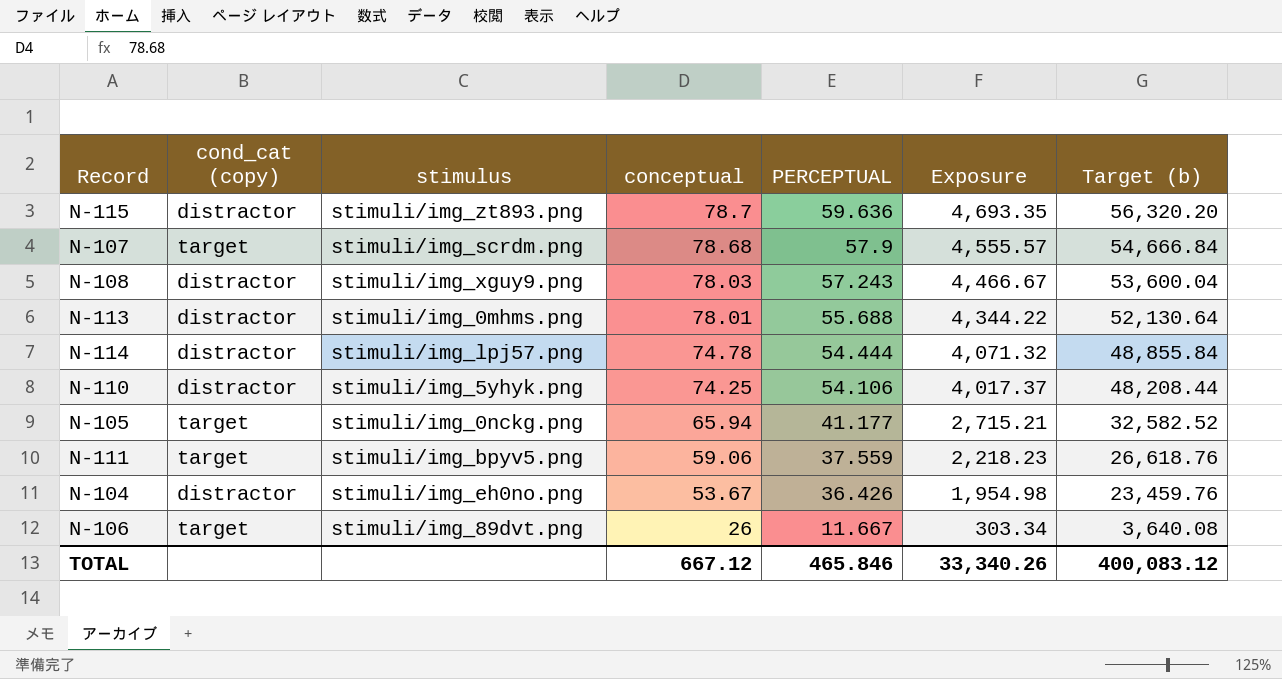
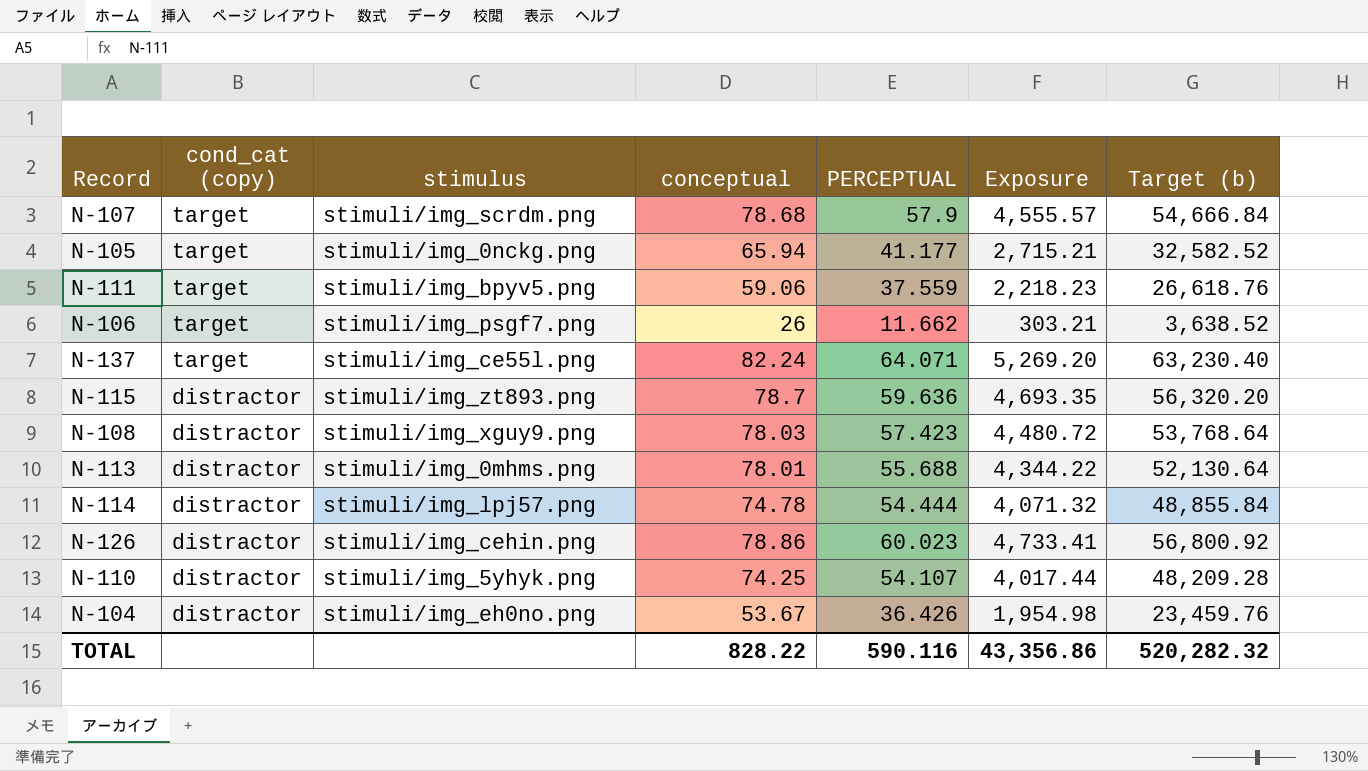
row order: conceptual descending -> cond_cat (copy) descending
N-106 | stimulus: stimuli/img_89dvt.png -> stimuli/img_psgf7.png
N-106 | PERCEPTUAL: 11.667 -> 11.662
N-106 | Exposure: 303.34 -> 303.21
N-106 | Target (b): 3,640.08 -> 3,638.52
row N-137: none -> target | stimuli/img_ce55l.png | 82.24 | 64.071 | 5,269.20 | 63,230.40
N-108 | PERCEPTUAL: 57.243 -> 57.423
N-108 | Exposure: 4,466.67 -> 4,480.72
N-108 | Target (b): 53,600.04 -> 53,768.64
row N-126: none -> distractor | stimuli/img_cehin.png | 78.86 | 60.023 | 4,733.41 | 56,800.92
N-110 | PERCEPTUAL: 54.106 -> 54.107
N-110 | Exposure: 4,017.37 -> 4,017.44
N-110 | Target (b): 48,208.44 -> 48,209.28
TOTAL | conceptual: 667.12 -> 828.22
TOTAL | PERCEPTUAL: 465.846 -> 590.116
TOTAL | Exposure: 33,340.26 -> 43,356.86
TOTAL | Target (b): 400,083.12 -> 520,282.32

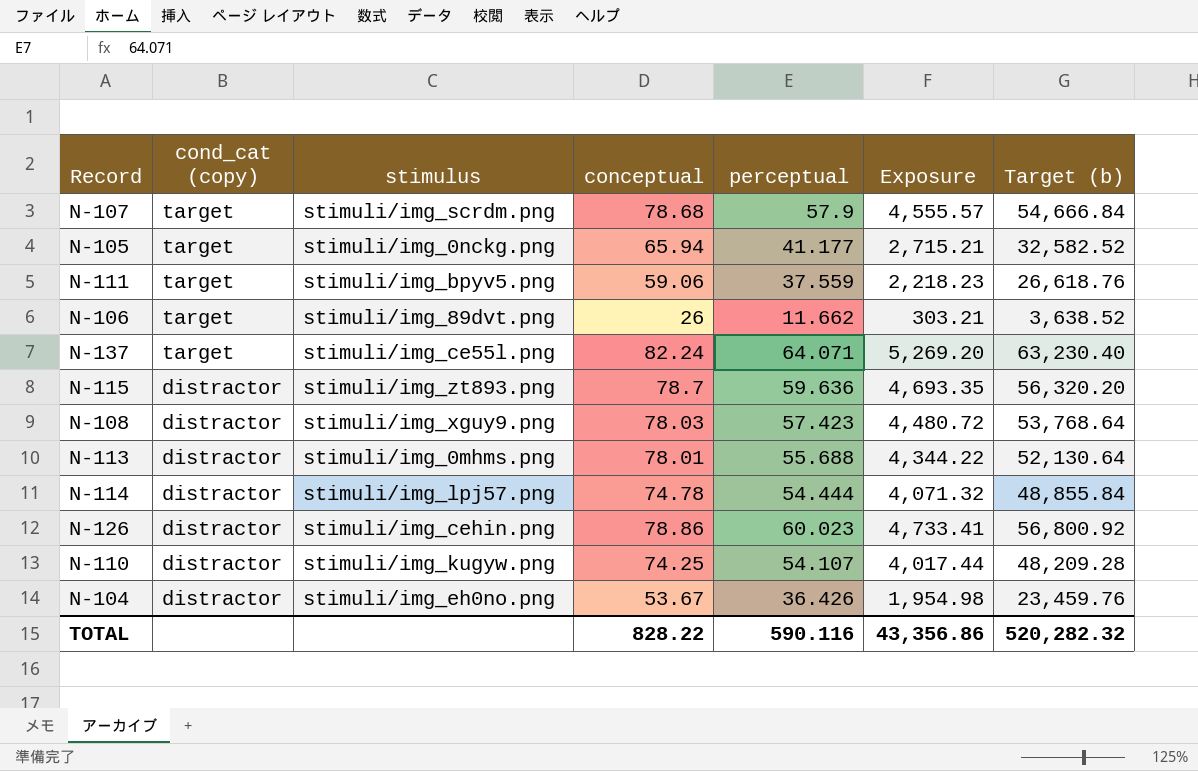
column name: PERCEPTUAL -> perceptual
N-106 | stimulus: stimuli/img_psgf7.png -> stimuli/img_89dvt.png
N-110 | stimulus: stimuli/img_5yhyk.png -> stimuli/img_kugyw.png

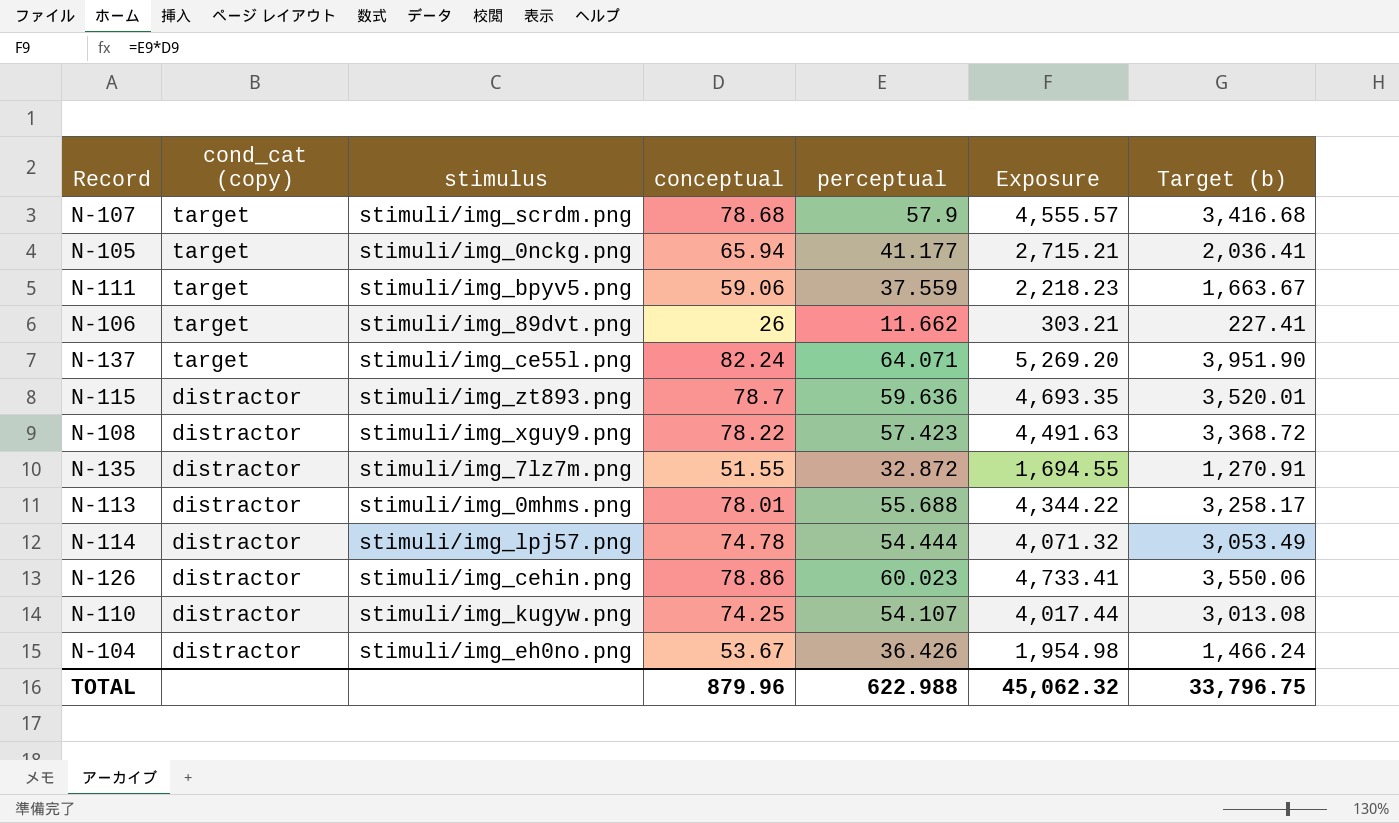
column Target (b) | formula: [Exposure] * 12 -> [Exposure] * 0.75
N-108 | conceptual: 78.03 -> 78.22
N-108 | Exposure: 4,480.72 -> 4,491.63
row N-135: none -> distractor | stimuli/img_7lz7m.png | 51.55 | 32.872 | 1,694.55 | 1,270.91
TOTAL | conceptual: 828.22 -> 879.96
TOTAL | perceptual: 590.116 -> 622.988
TOTAL | Exposure: 43,356.86 -> 45,062.32
TOTAL | Target (b): 520,282.32 -> 33,796.75

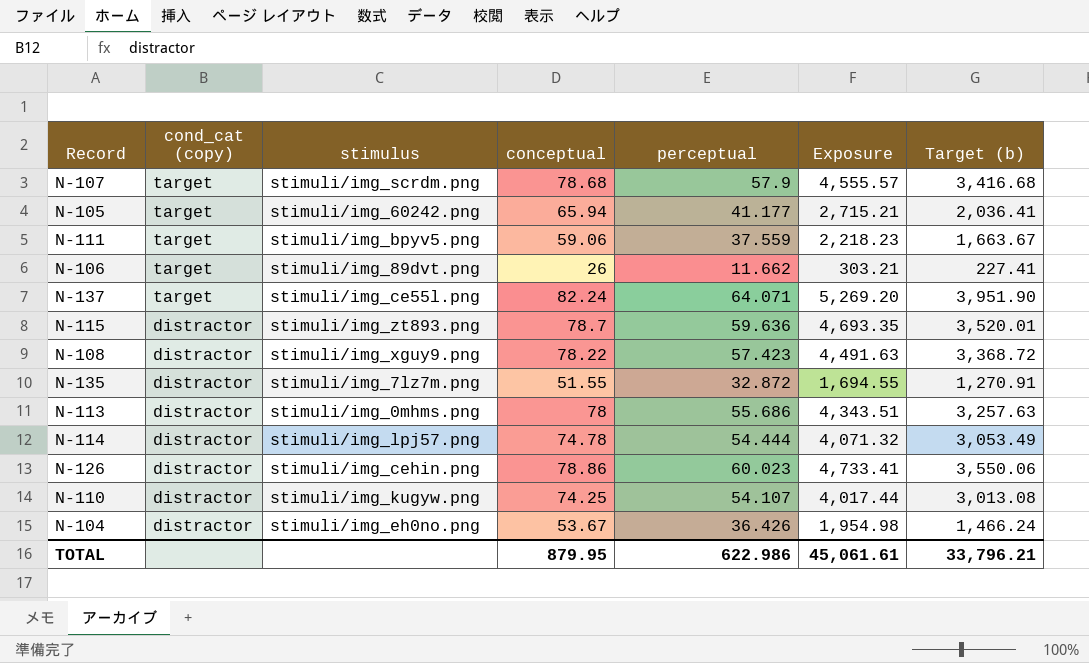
N-105 | stimulus: stimuli/img_0nckg.png -> stimuli/img_60242.png
N-113 | conceptual: 78.01 -> 78
N-113 | perceptual: 55.688 -> 55.686
N-113 | Exposure: 4,344.22 -> 4,343.51
N-113 | Target (b): 3,258.17 -> 3,257.63
TOTAL | conceptual: 879.96 -> 879.95
TOTAL | perceptual: 622.988 -> 622.986
TOTAL | Exposure: 45,062.32 -> 45,061.61
TOTAL | Target (b): 33,796.75 -> 33,796.21

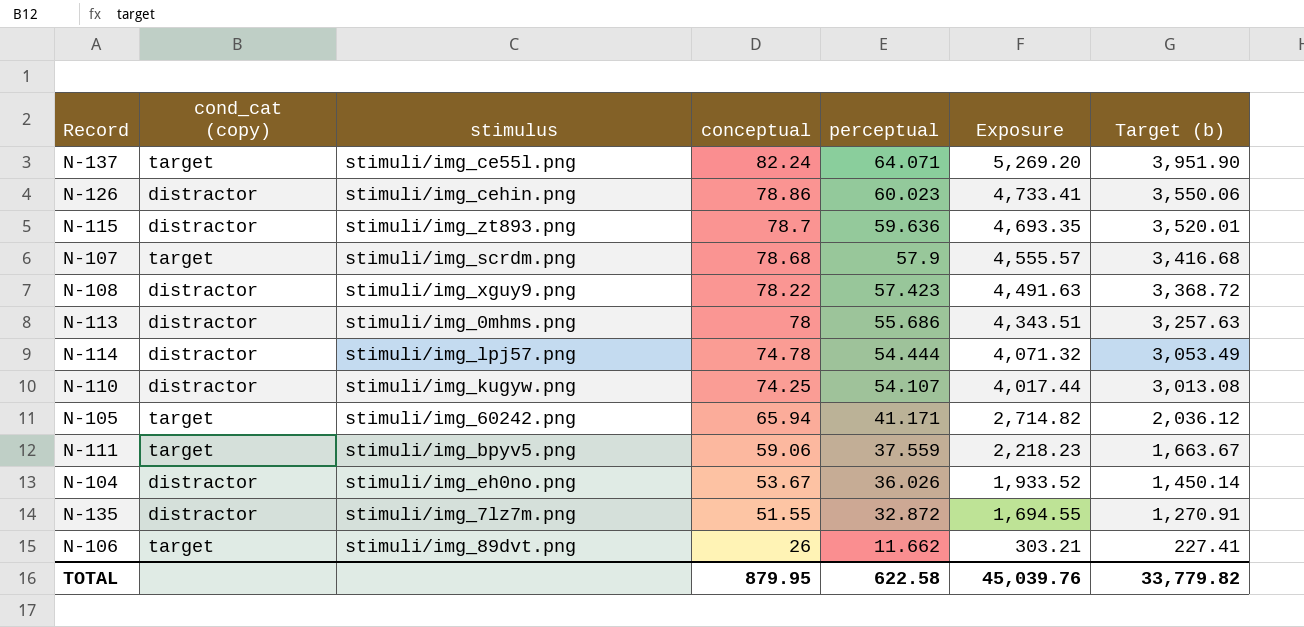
row order: cond_cat (copy) descending -> conceptual descending
N-105 | perceptual: 41.177 -> 41.171
N-105 | Exposure: 2,715.21 -> 2,714.82
N-105 | Target (b): 2,036.41 -> 2,036.12
N-104 | perceptual: 36.426 -> 36.026
N-104 | Exposure: 1,954.98 -> 1,933.52
N-104 | Target (b): 1,466.24 -> 1,450.14
TOTAL | perceptual: 622.986 -> 622.58
TOTAL | Exposure: 45,061.61 -> 45,039.76
TOTAL | Target (b): 33,796.21 -> 33,779.82

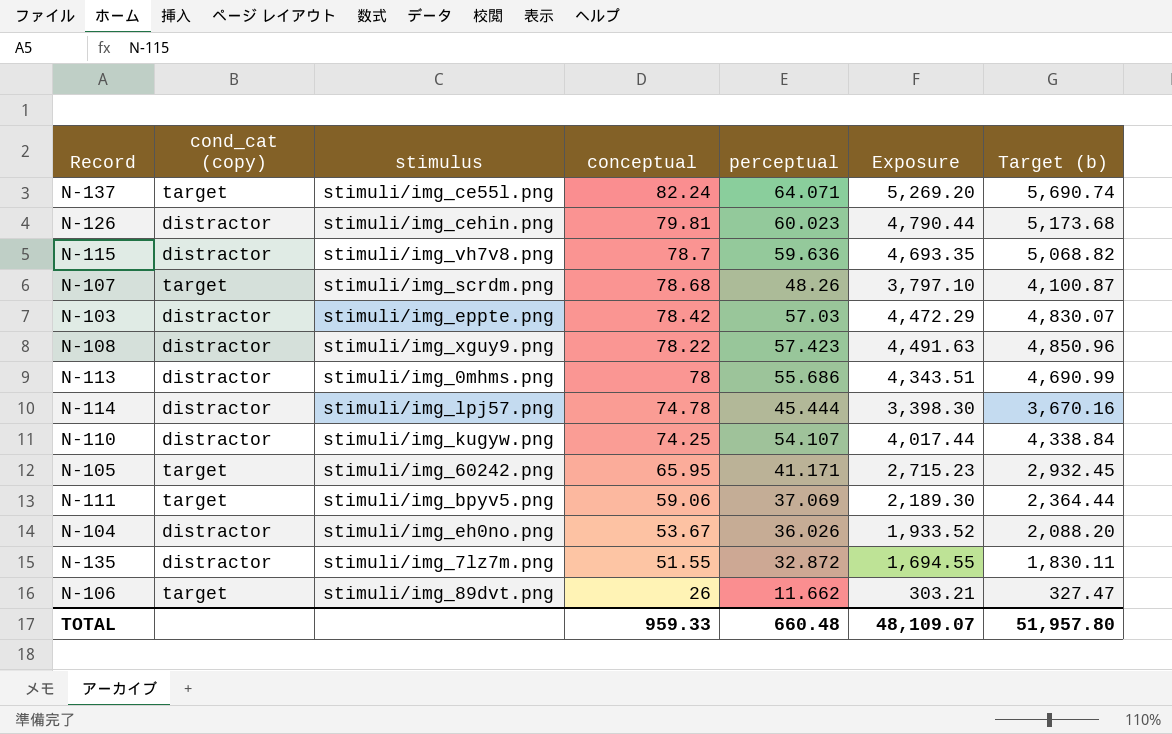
column Target (b) | formula: [Exposure] * 0.75 -> [Exposure] * 1.08
N-126 | conceptual: 78.86 -> 79.81
N-126 | Exposure: 4,733.41 -> 4,790.44
N-115 | stimulus: stimuli/img_zt893.png -> stimuli/img_vh7v8.png
N-107 | perceptual: 57.9 -> 48.26
N-107 | Exposure: 4,555.57 -> 3,797.10
row N-103: none -> distractor | stimuli/img_eppte.png | 78.42 | 57.03 | 4,472.29 | 4,830.07
N-114 | perceptual: 54.444 -> 45.444
N-114 | Exposure: 4,071.32 -> 3,398.30
N-105 | conceptual: 65.94 -> 65.95
N-105 | Exposure: 2,714.82 -> 2,715.23
N-111 | perceptual: 37.559 -> 37.069
N-111 | Exposure: 2,218.23 -> 2,189.30
TOTAL | conceptual: 879.95 -> 959.33
TOTAL | perceptual: 622.58 -> 660.48
TOTAL | Exposure: 45,039.76 -> 48,109.07
TOTAL | Target (b): 33,779.82 -> 51,957.80

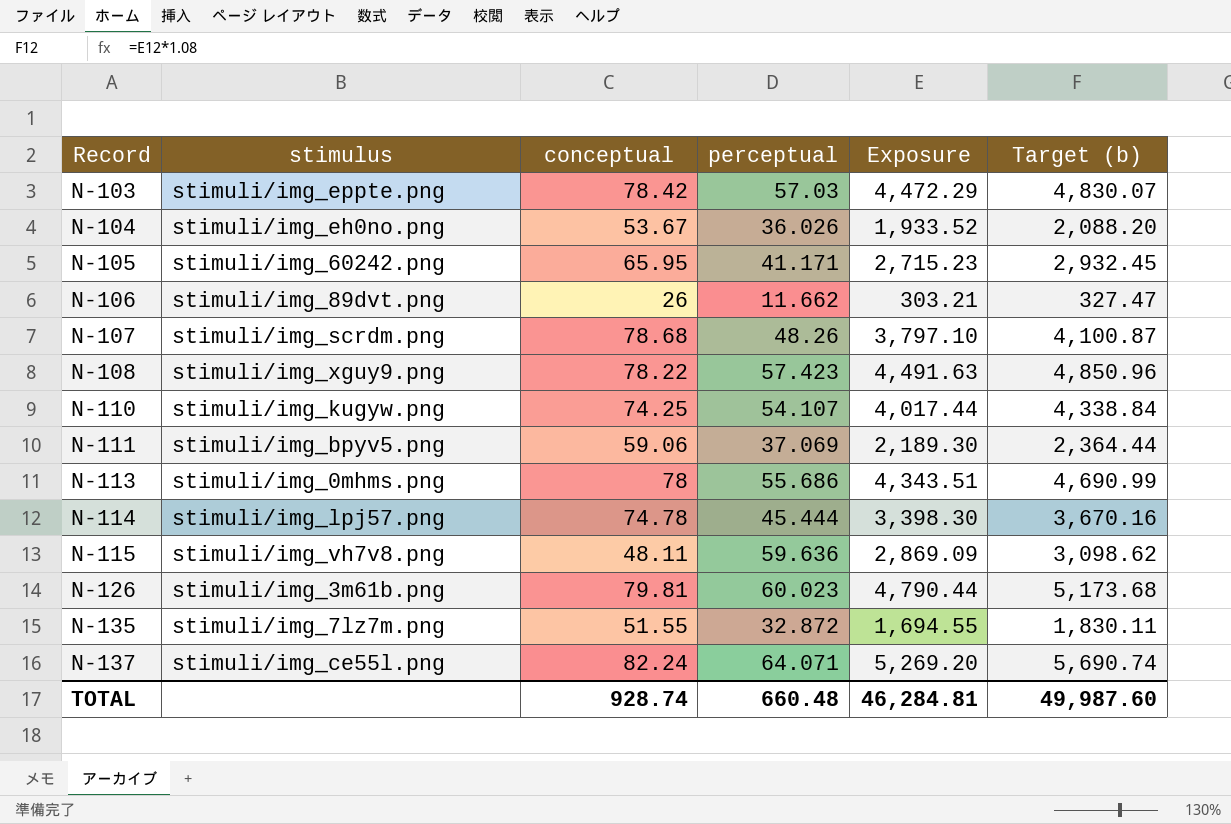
row order: conceptual descending -> Record ascending
column cond_cat (copy) | position: 2 -> none
N-115 | conceptual: 78.7 -> 48.11
N-115 | Exposure: 4,693.35 -> 2,869.09
N-115 | Target (b): 5,068.82 -> 3,098.62
N-126 | stimulus: stimuli/img_cehin.png -> stimuli/img_3m61b.png
TOTAL | conceptual: 959.33 -> 928.74
TOTAL | Exposure: 48,109.07 -> 46,284.81
TOTAL | Target (b): 51,957.80 -> 49,987.60

